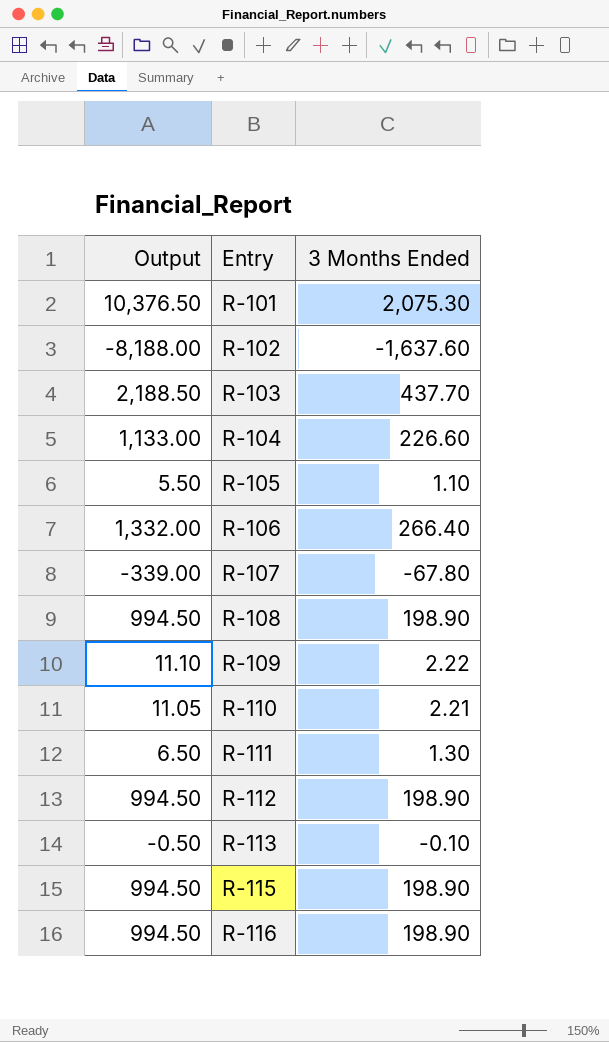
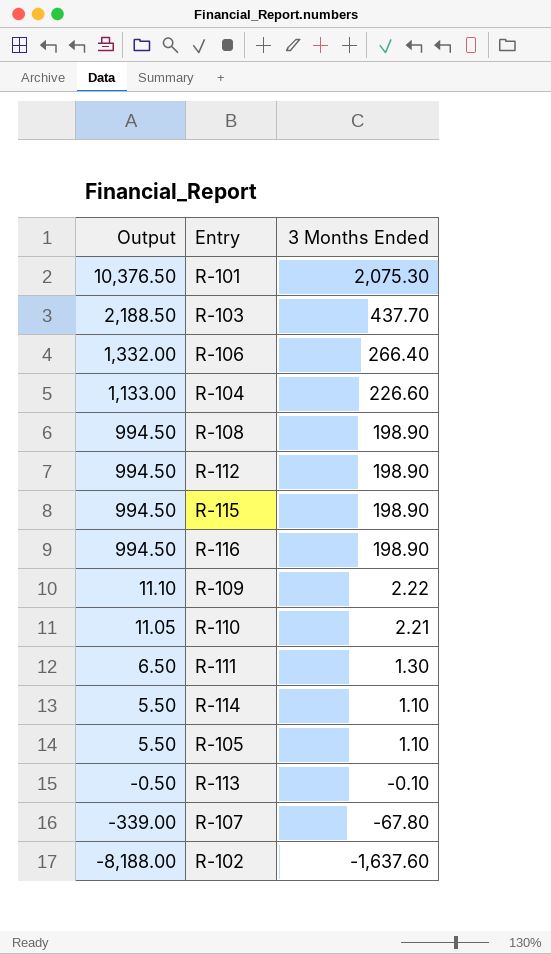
row order: Entry ascending -> Output descending
row R-114: none -> 5.50 | 1.10

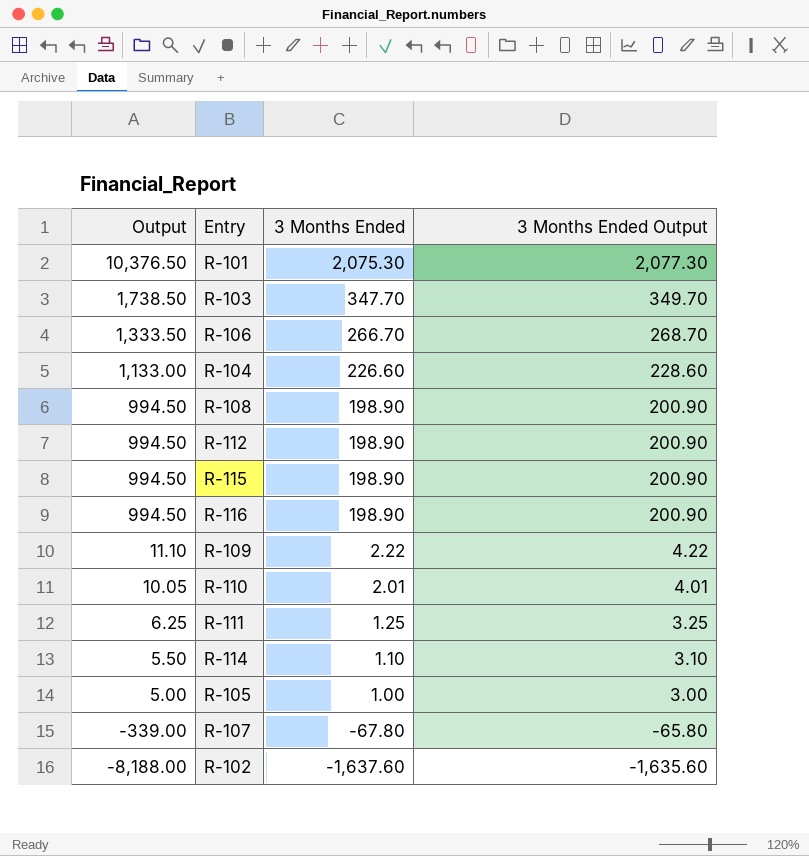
column 3 Months Ended Output | formula: none -> [3 Months Ended] + 2
row R-113: -0.50 | -0.10 -> none
R-103 | Output: 2,188.50 -> 1,738.50
R-103 | 3 Months Ended: 437.70 -> 347.70
R-106 | Output: 1,332.00 -> 1,333.50
R-106 | 3 Months Ended: 266.40 -> 266.70
R-110 | Output: 11.05 -> 10.05
R-110 | 3 Months Ended: 2.21 -> 2.01
R-111 | Output: 6.50 -> 6.25
R-111 | 3 Months Ended: 1.30 -> 1.25
R-105 | Output: 5.50 -> 5.00
R-105 | 3 Months Ended: 1.10 -> 1.00

